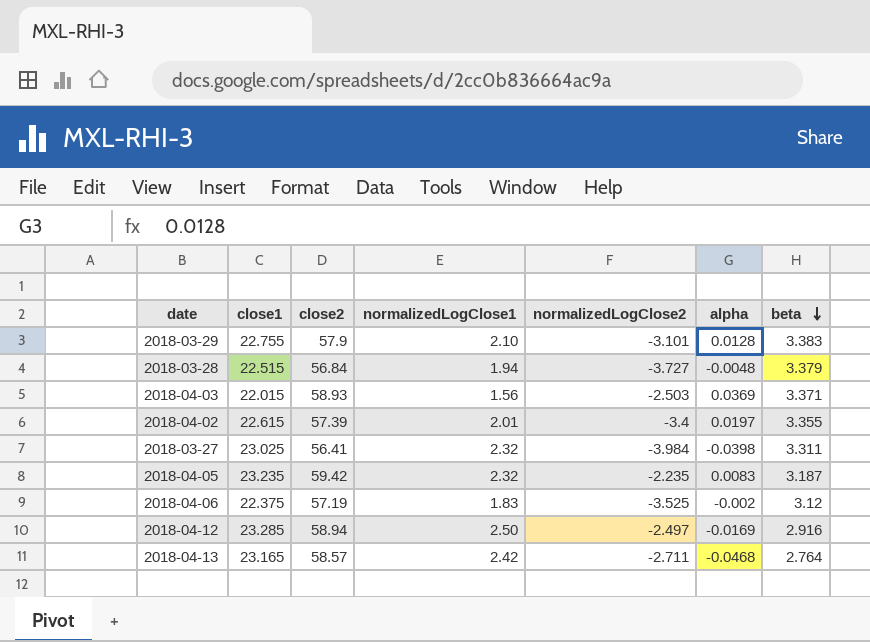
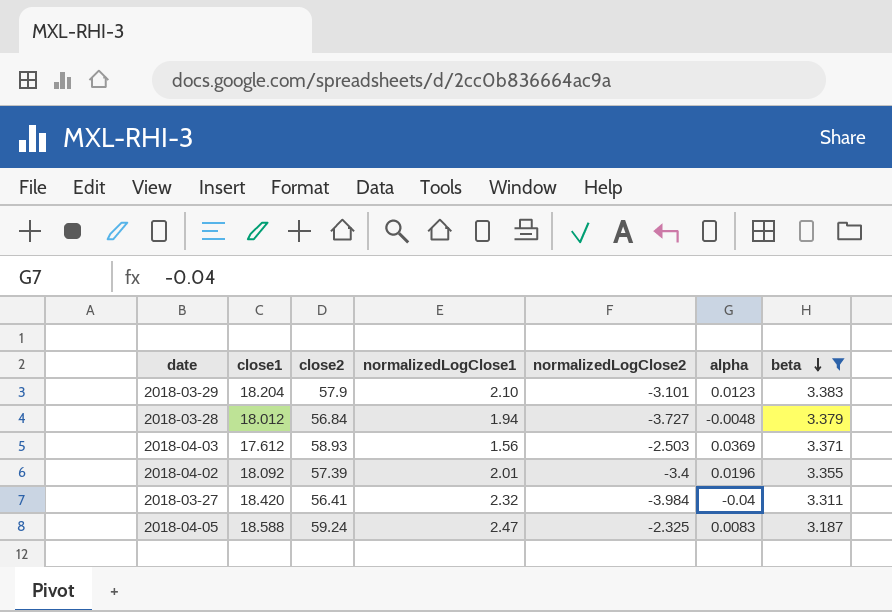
filter: none -> beta >= 3.187
2018-03-29 | close1: 22.755 -> 18.204
2018-03-29 | alpha: 0.0128 -> 0.0123
2018-03-28 | close1: 22.515 -> 18.012
2018-04-03 | close1: 22.015 -> 17.612
2018-04-02 | close1: 22.615 -> 18.092
2018-04-02 | alpha: 0.0197 -> 0.0196
2018-03-27 | close1: 23.025 -> 18.420
2018-03-27 | alpha: -0.0398 -> -0.04
2018-04-05 | close1: 23.235 -> 18.588
2018-04-05 | close2: 59.42 -> 59.24
2018-04-05 | normalizedLogClose1: 2.32 -> 2.47
2018-04-05 | normalizedLogClose2: -2.235 -> -2.325

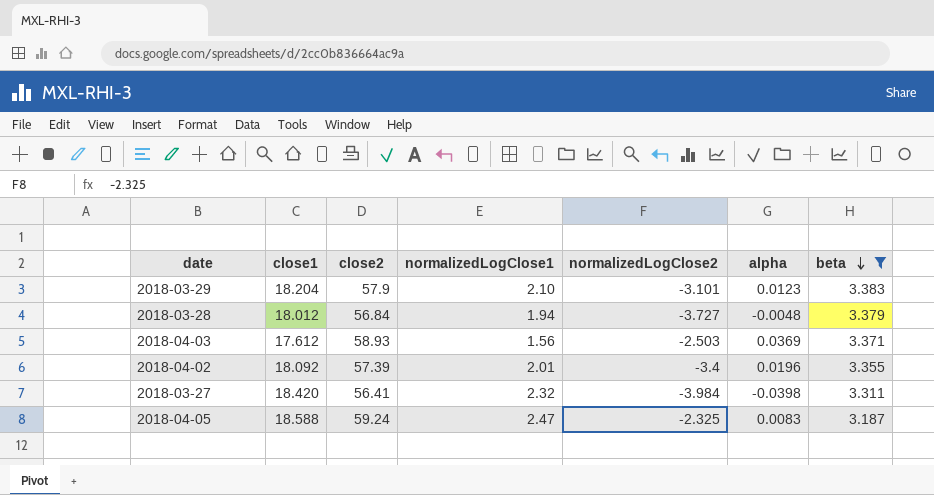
2018-03-27 | alpha: -0.04 -> -0.0398

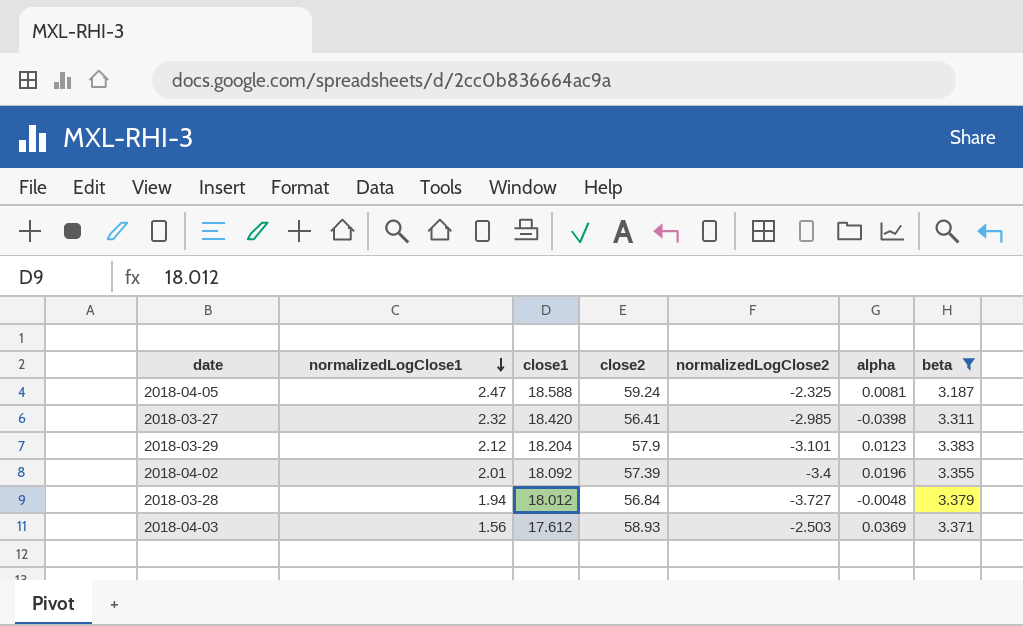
row order: beta descending -> normalizedLogClose1 descending
column normalizedLogClose1 | position: 4 -> 2
2018-04-05 | alpha: 0.0083 -> 0.0081
2018-03-27 | normalizedLogClose2: -3.984 -> -2.985
2018-03-29 | normalizedLogClose1: 2.10 -> 2.12

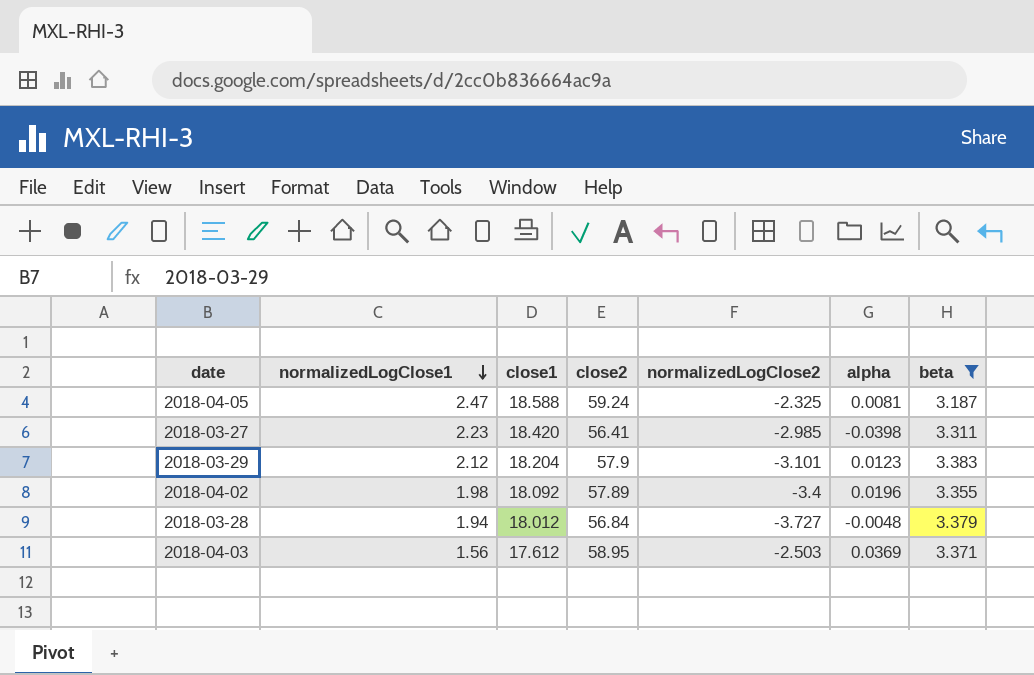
2018-03-27 | normalizedLogClose1: 2.32 -> 2.23
2018-04-02 | normalizedLogClose1: 2.01 -> 1.98
2018-04-02 | close2: 57.39 -> 57.89
2018-04-03 | close2: 58.93 -> 58.95

